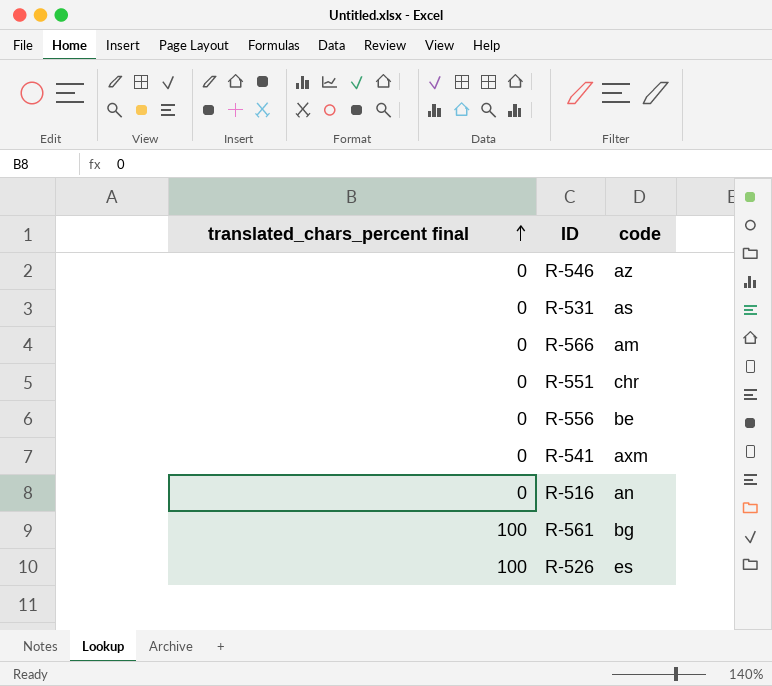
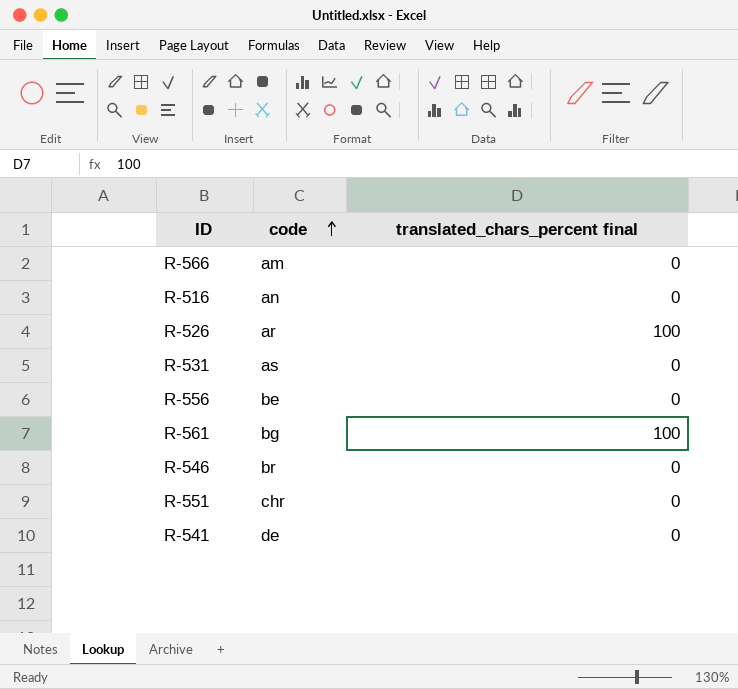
row order: translated_chars_percent final ascending -> code ascending
column translated_chars_percent final | position: 1 -> 3
R-526 | code: es -> ar
R-546 | code: az -> br
R-541 | code: axm -> de

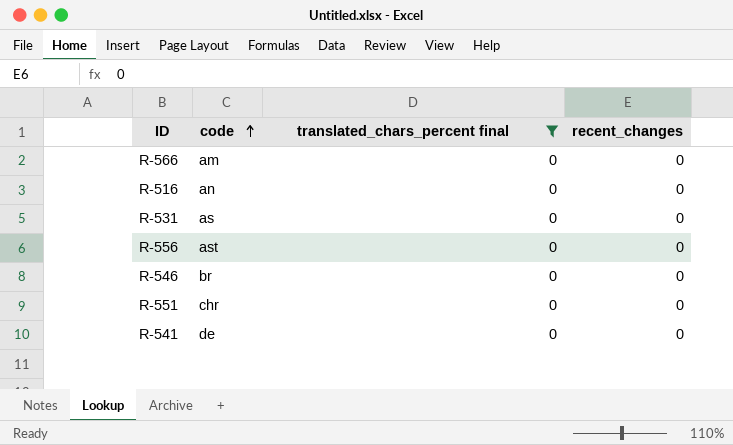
filter: none -> translated_chars_percent final = 0
column recent_changes | position: none -> 4
R-556 | code: be -> ast

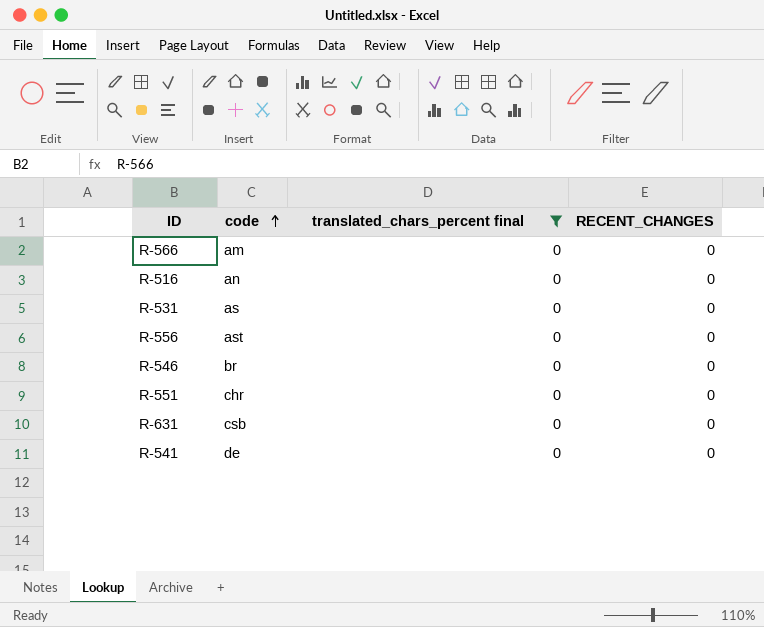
column name: recent_changes -> RECENT_CHANGES
row R-631: none -> csb | 0 | 0

